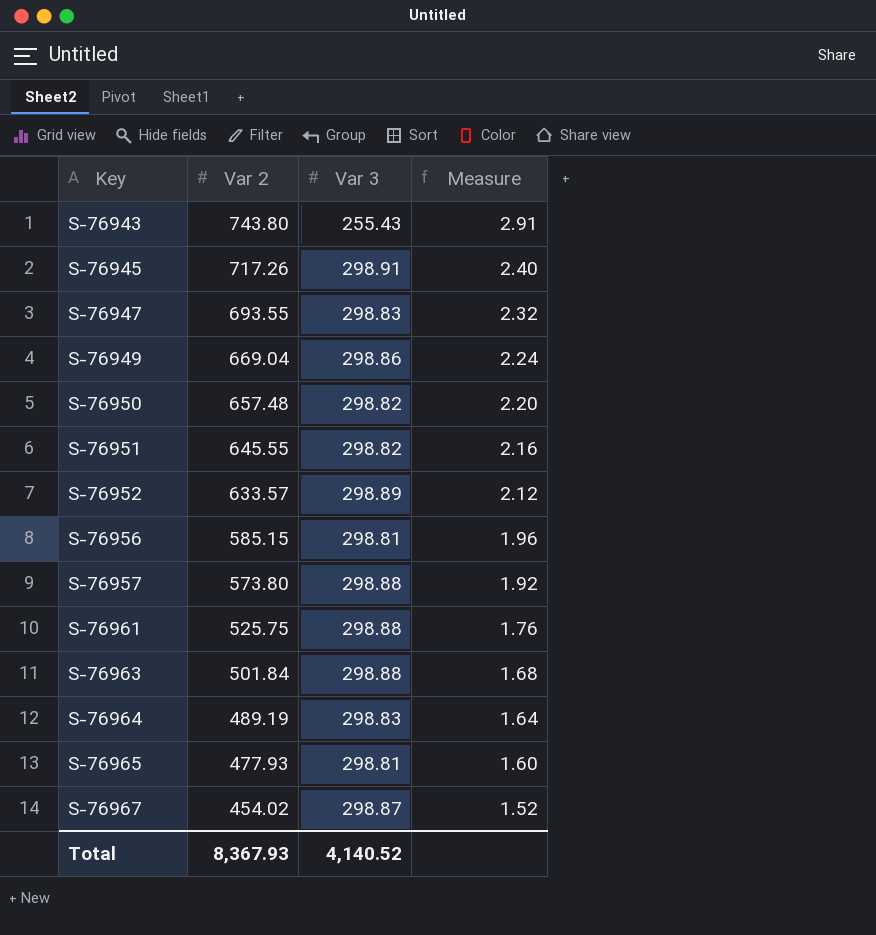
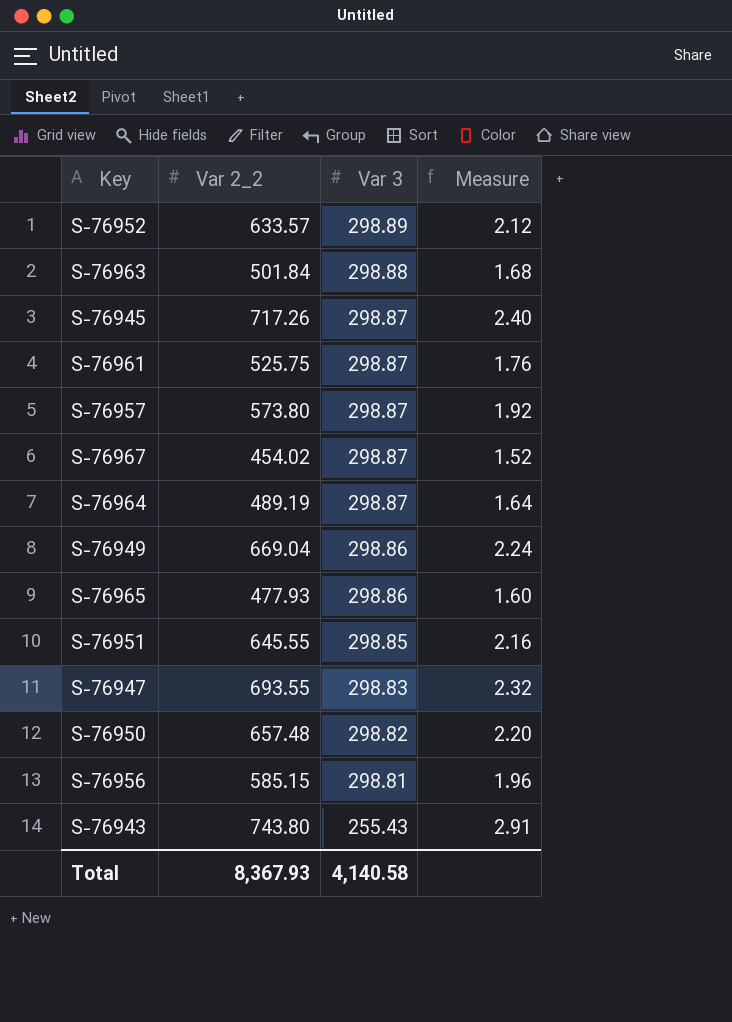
row order: Key ascending -> Var 3 descending
column name: Var 2 -> Var 2_2
S-76945 | Var 3: 298.91 -> 298.87
S-76961 | Var 3: 298.88 -> 298.87
S-76957 | Var 3: 298.88 -> 298.87
S-76964 | Var 3: 298.83 -> 298.87
S-76965 | Var 3: 298.81 -> 298.86
S-76951 | Var 3: 298.82 -> 298.85
Total | Var 3: 4,140.52 -> 4,140.58

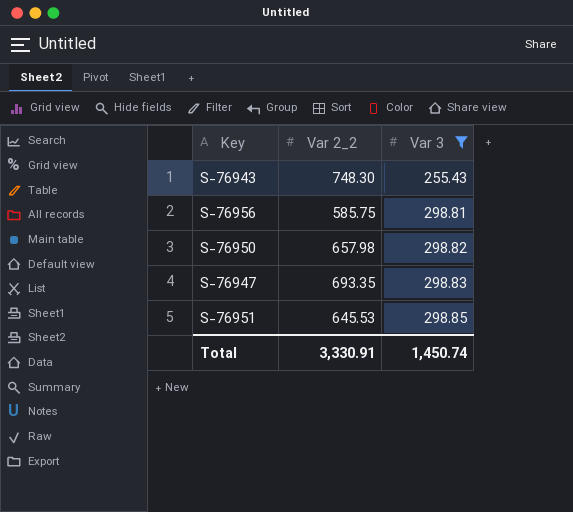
filter: none -> Var 3 <= 298.85
row order: Var 3 descending -> Var 3 ascending
column Measure | formula: [Var 2_2] / [Var 3] -> none
S-76943 | Var 2_2: 743.80 -> 748.30
S-76956 | Var 2_2: 585.15 -> 585.75
S-76950 | Var 2_2: 657.48 -> 657.98
S-76947 | Var 2_2: 693.55 -> 693.35
S-76951 | Var 2_2: 645.55 -> 645.53
Total | Var 2_2: 8,367.93 -> 3,330.91
Total | Var 3: 4,140.58 -> 1,450.74

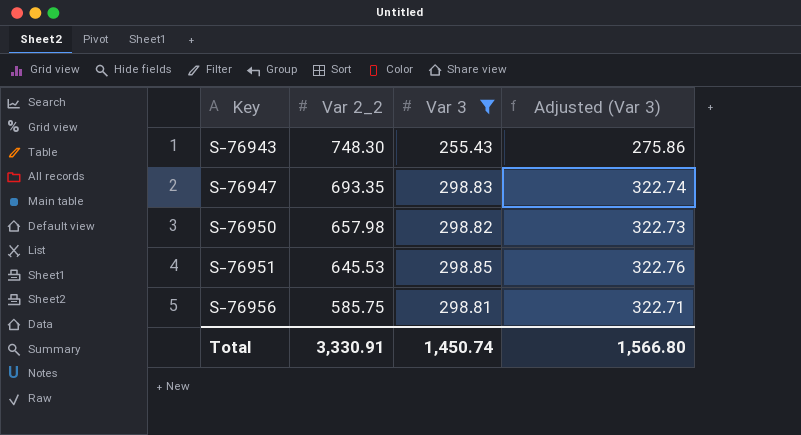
row order: Var 3 ascending -> Key ascending
column Adjusted (Var 3) | formula: none -> [Var 3] * 1.08

